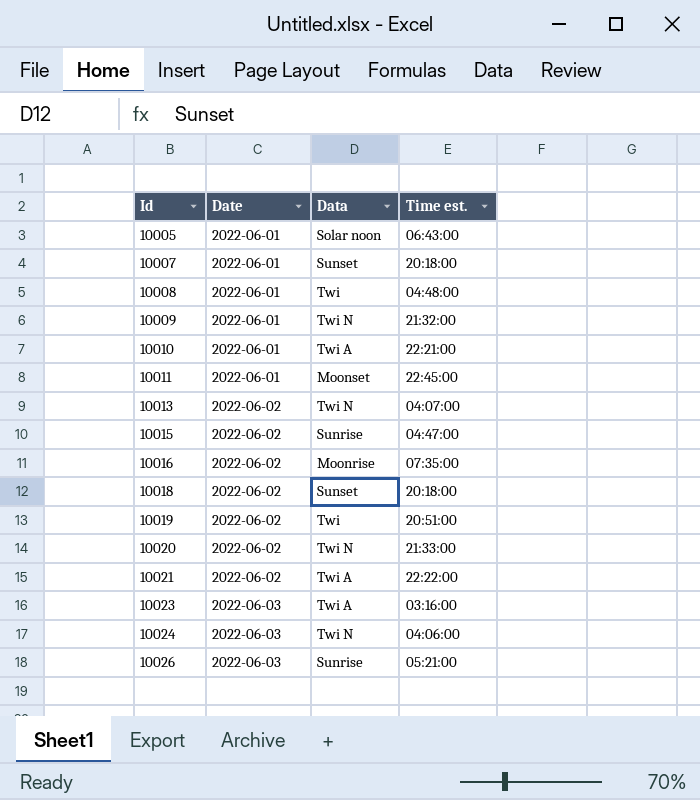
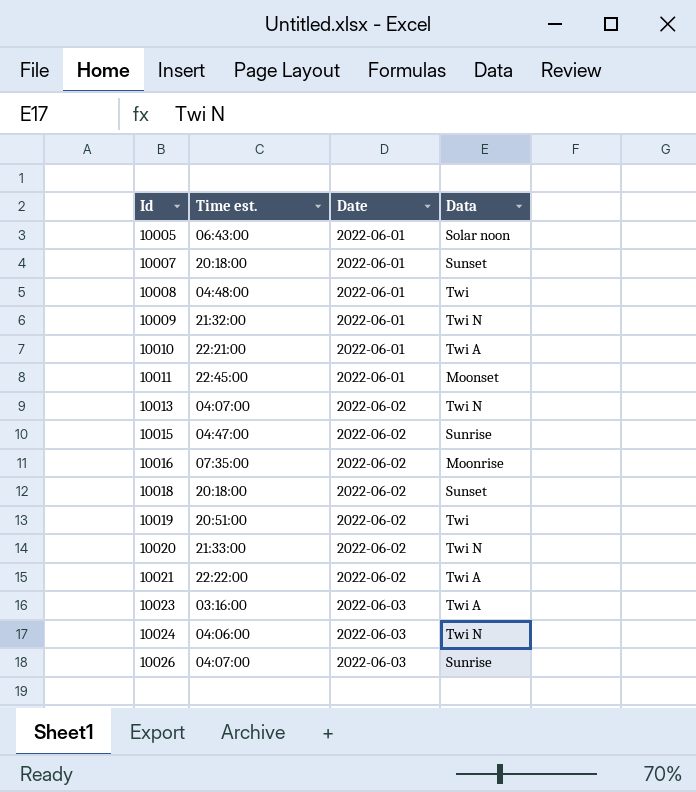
column Time est. | position: 4 -> 2
10026 | Time est.: 05:21:00 -> 04:07:00

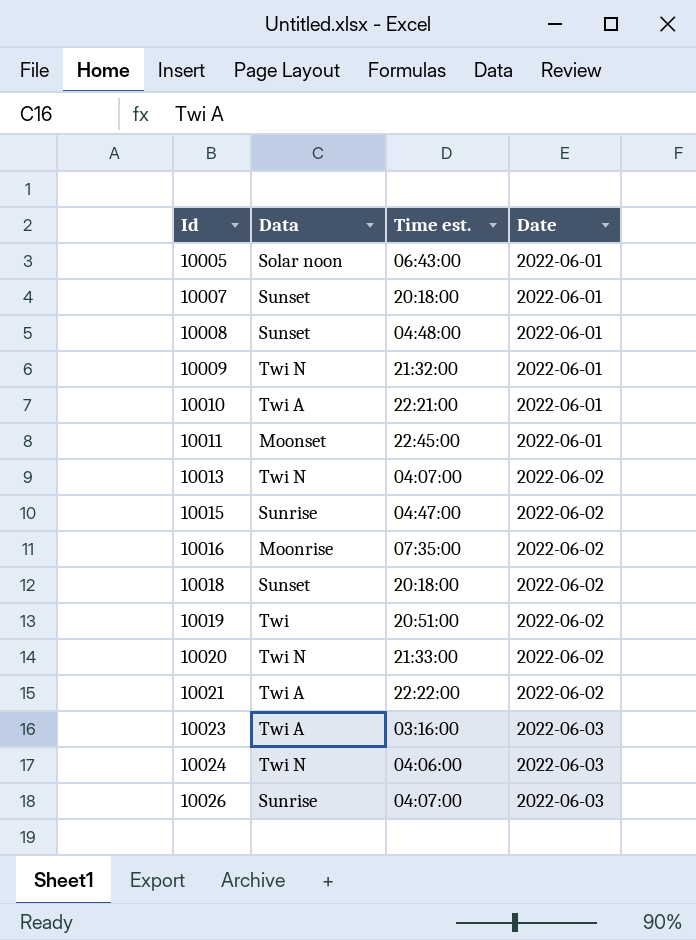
column Data | position: 4 -> 2
10008 | Data: Twi -> Sunset

